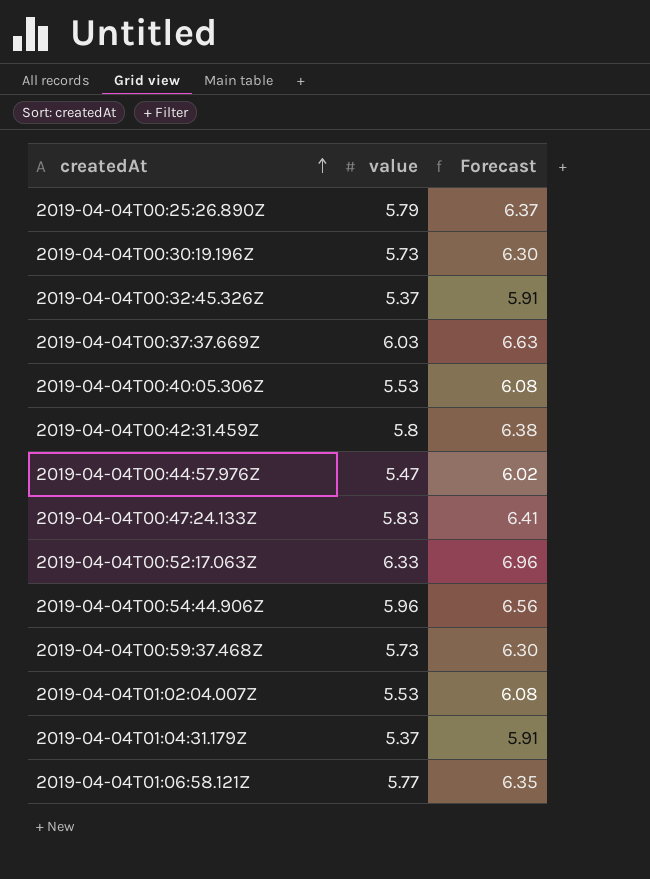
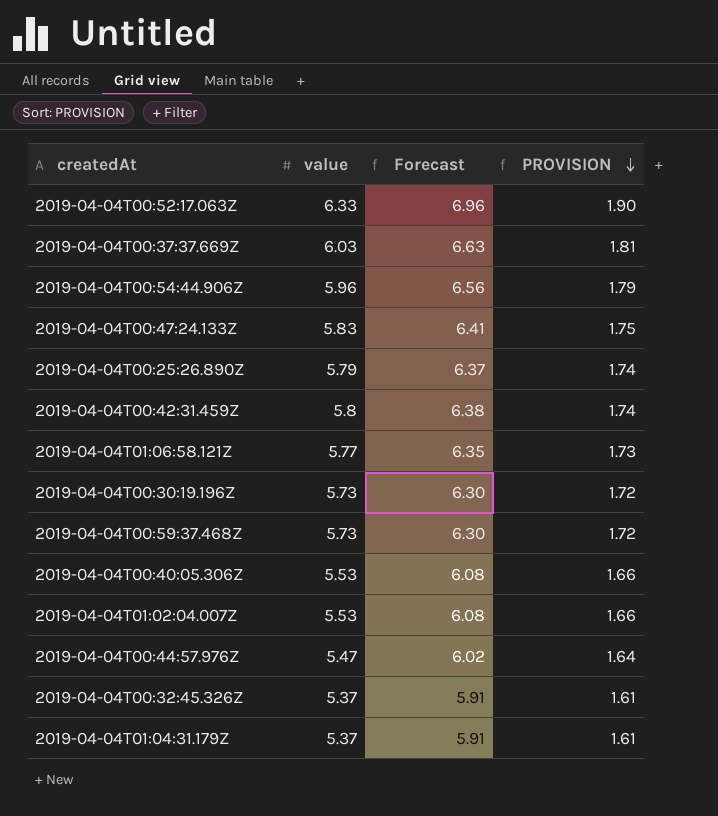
row order: createdAt ascending -> PROVISION descending
column PROVISION | formula: none -> [value] * 0.3

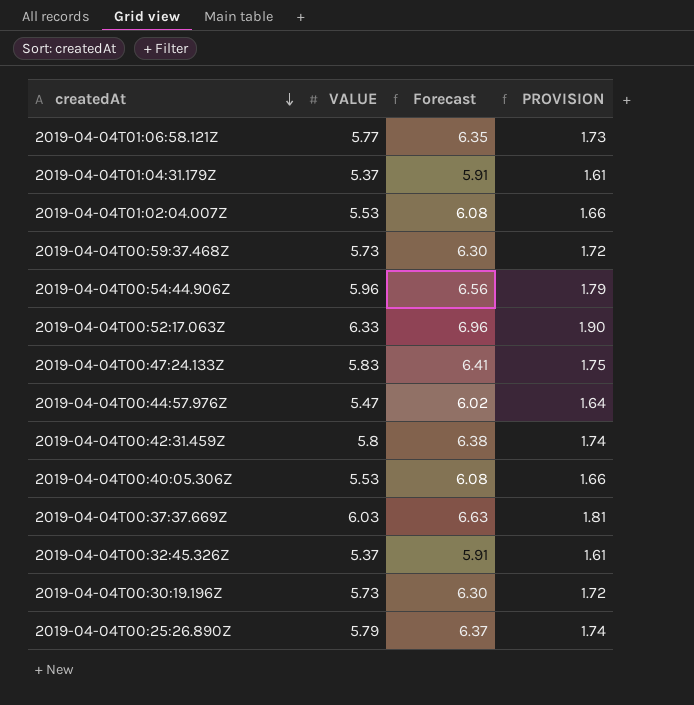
row order: PROVISION descending -> createdAt descending
column name: value -> VALUE

